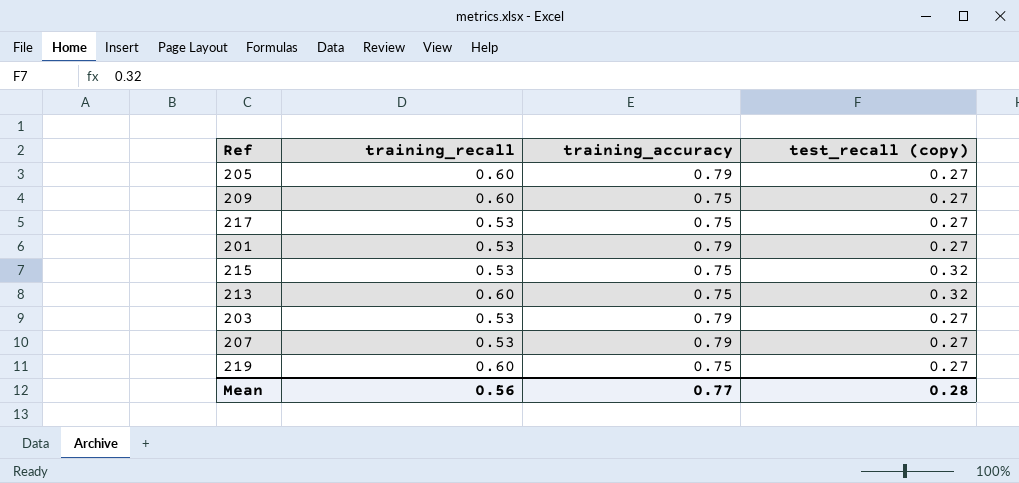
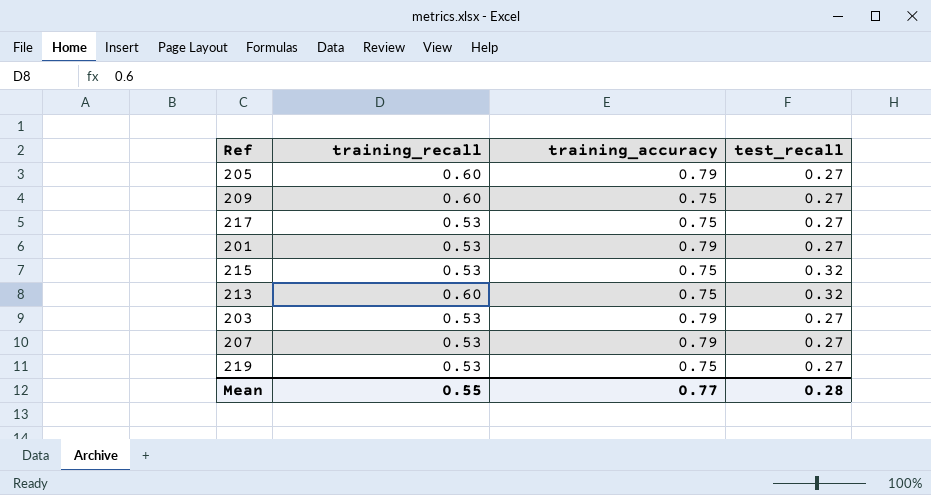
column name: test_recall (copy) -> test_recall
219 | training_recall: 0.60 -> 0.53
Mean | training_recall: 0.56 -> 0.55

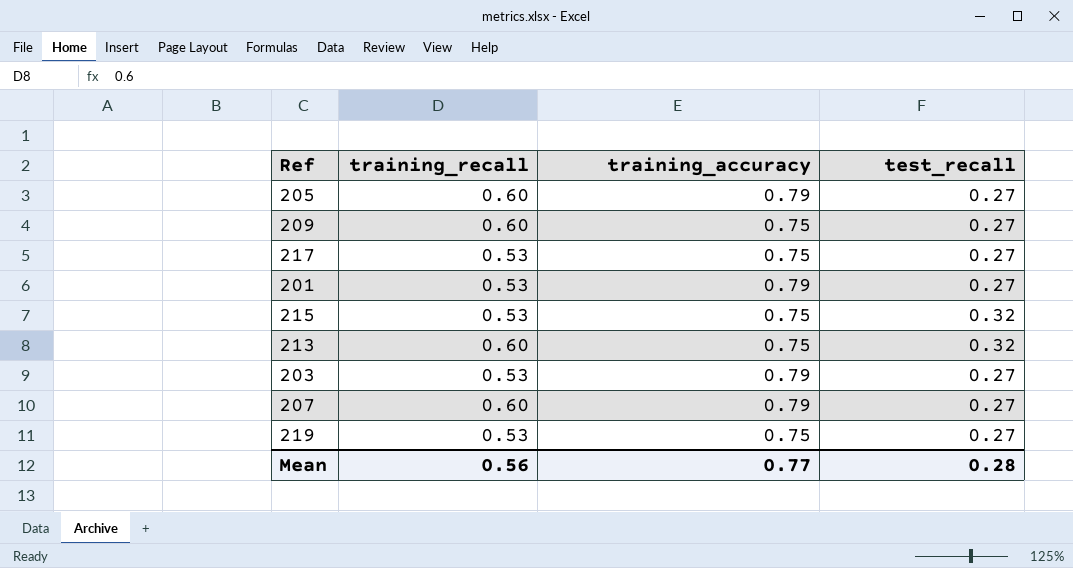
207 | training_recall: 0.53 -> 0.60
Mean | training_recall: 0.55 -> 0.56

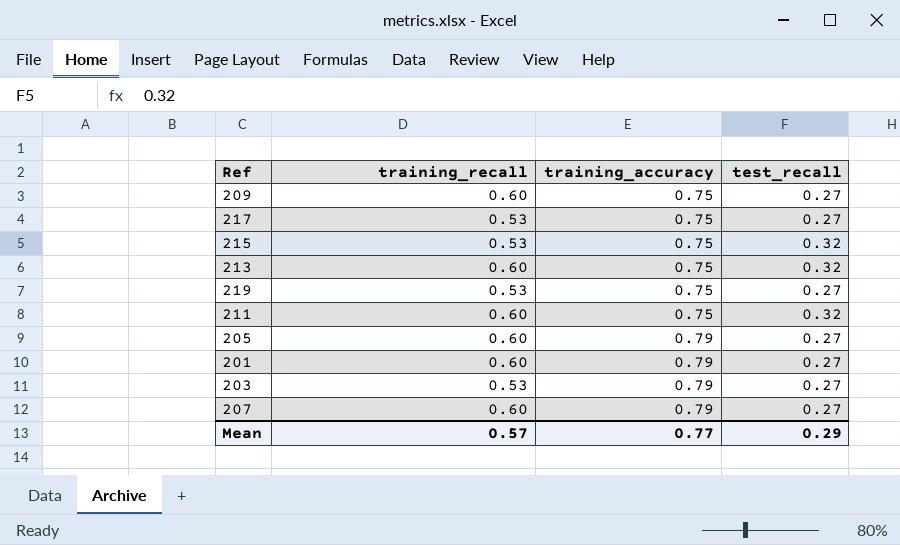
row order: none -> training_accuracy ascending
row 211: none -> 0.60 | 0.75 | 0.32
201 | training_recall: 0.53 -> 0.60
Mean | training_recall: 0.56 -> 0.57
Mean | test_recall: 0.28 -> 0.29

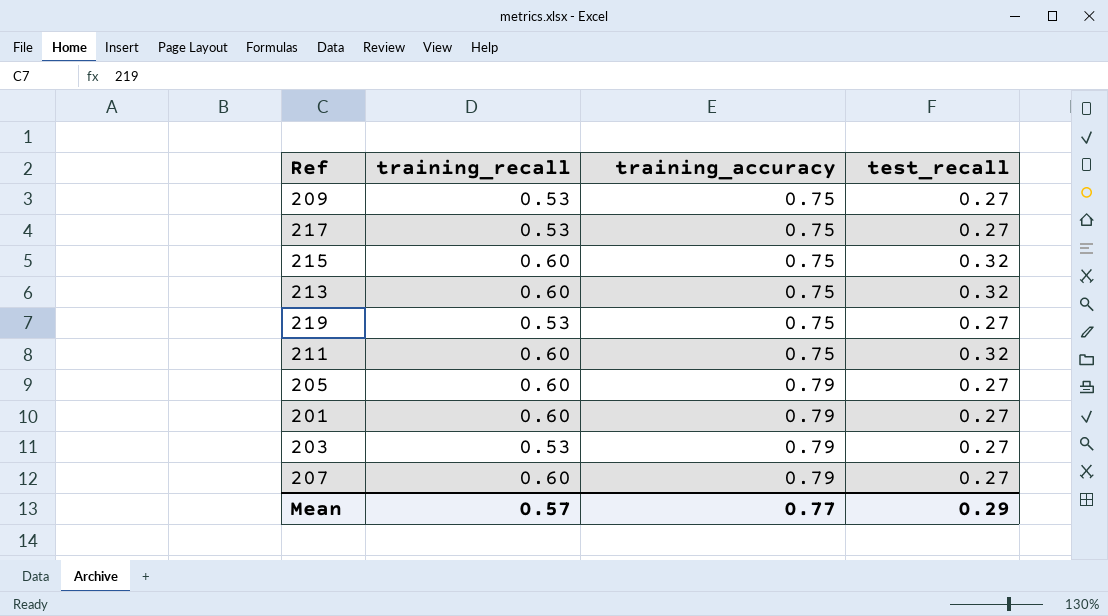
209 | training_recall: 0.60 -> 0.53
215 | training_recall: 0.53 -> 0.60

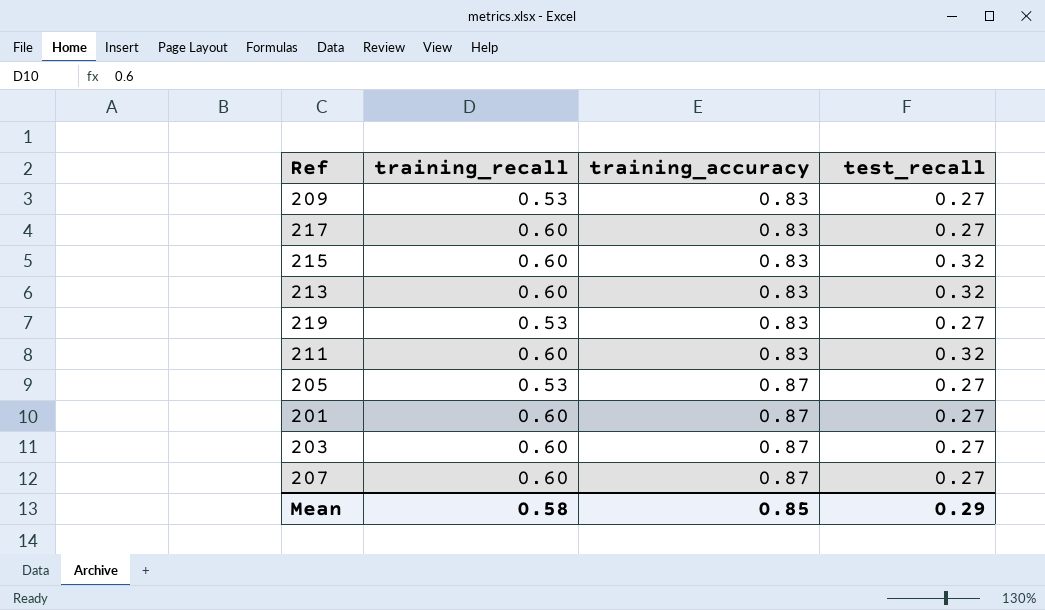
209 | training_accuracy: 0.75 -> 0.83
217 | training_recall: 0.53 -> 0.60
217 | training_accuracy: 0.75 -> 0.83
215 | training_accuracy: 0.75 -> 0.83
213 | training_accuracy: 0.75 -> 0.83
219 | training_accuracy: 0.75 -> 0.83
211 | training_accuracy: 0.75 -> 0.83
205 | training_recall: 0.60 -> 0.53
205 | training_accuracy: 0.79 -> 0.87
201 | training_accuracy: 0.79 -> 0.87
203 | training_recall: 0.53 -> 0.60
203 | training_accuracy: 0.79 -> 0.87
207 | training_accuracy: 0.79 -> 0.87
Mean | training_recall: 0.57 -> 0.58
Mean | training_accuracy: 0.77 -> 0.85

